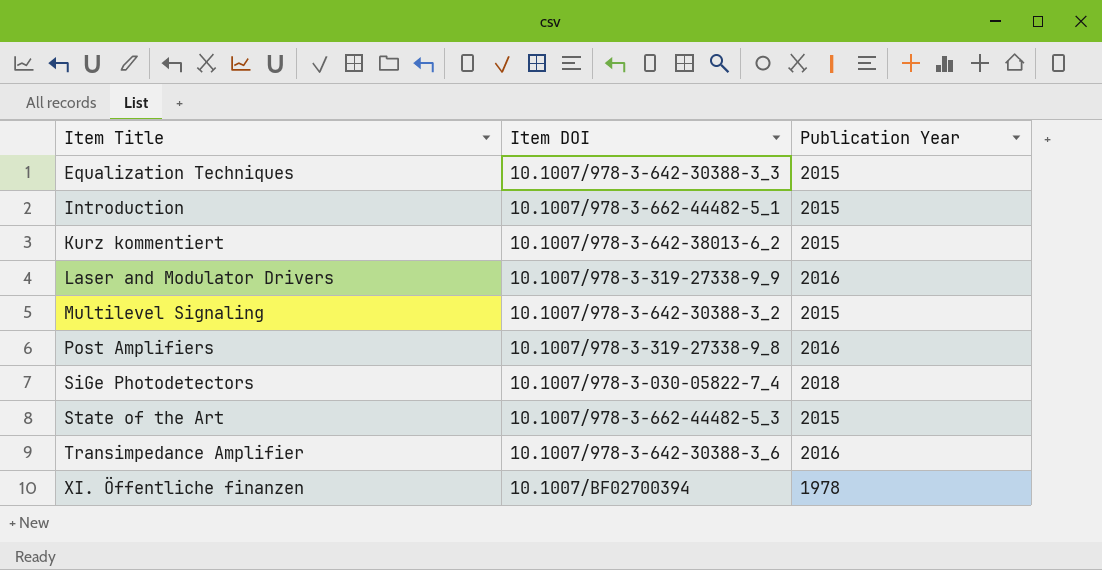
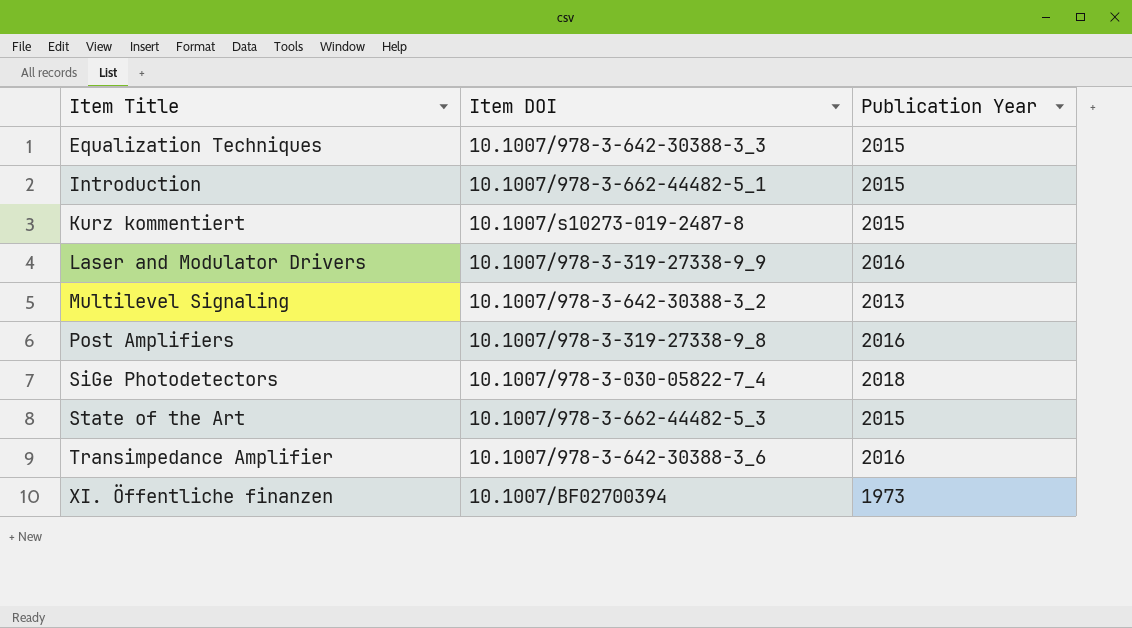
Kurz kommentiert | Item DOI: 10.1007/978-3-642-38013-6_2 -> 10.1007/s10273-019-2487-8
Multilevel Signaling | Publication Year: 2015 -> 2013
XI. Öffentliche finanzen | Publication Year: 1978 -> 1973

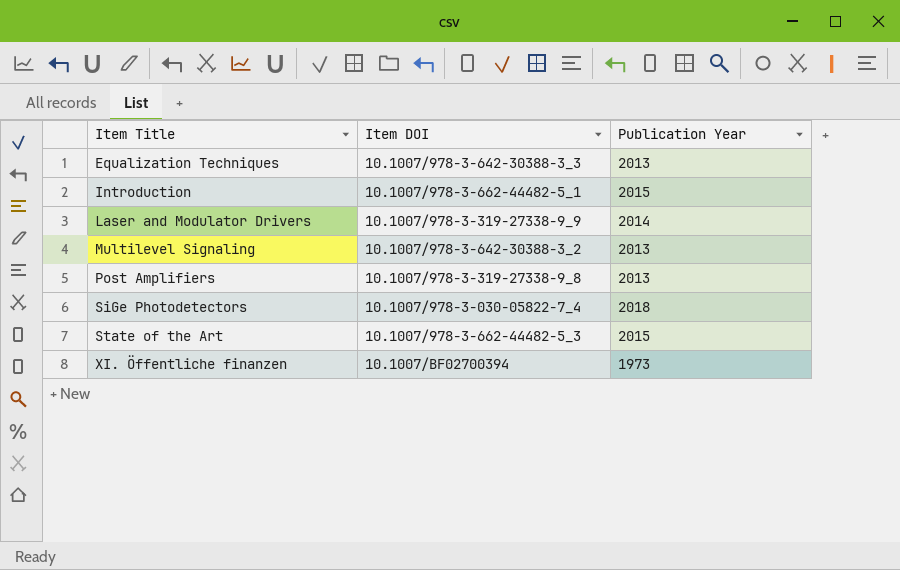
row Kurz kommentiert: 10.1007/s10273-019-2487-8 | 2015 -> none
row Transimpedance Amplifier: 10.1007/978-3-642-30388-3_6 | 2016 -> none
Equalization Techniques | Publication Year: 2015 -> 2013
Laser and Modulator Drivers | Publication Year: 2016 -> 2014
Post Amplifiers | Publication Year: 2016 -> 2013

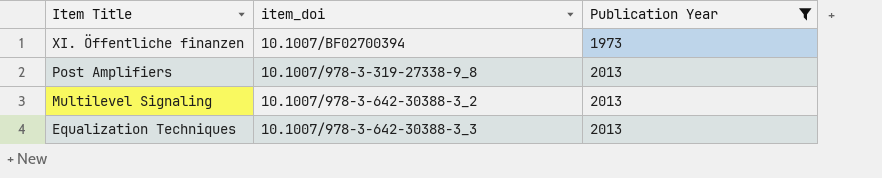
filter: none -> Publication Year <= 2013
row order: Item Title ascending -> Item Title descending
column name: Item DOI -> item_doi

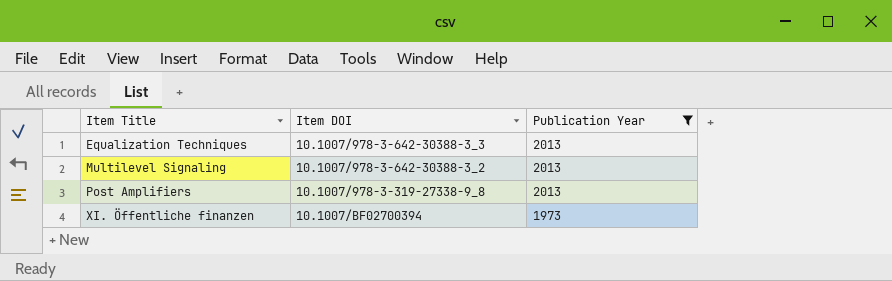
row order: Item Title descending -> Item Title ascending
column name: item_doi -> Item DOI

